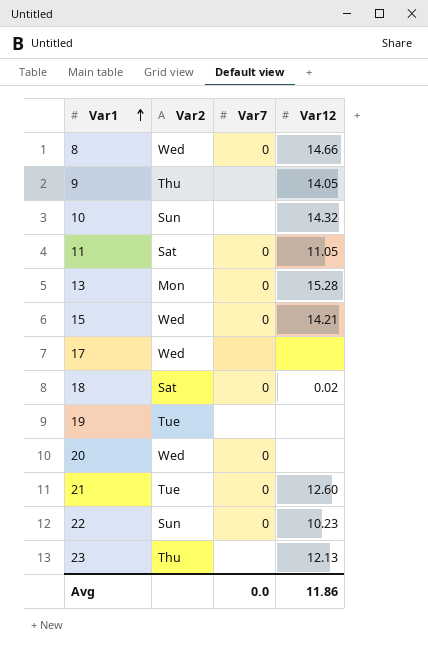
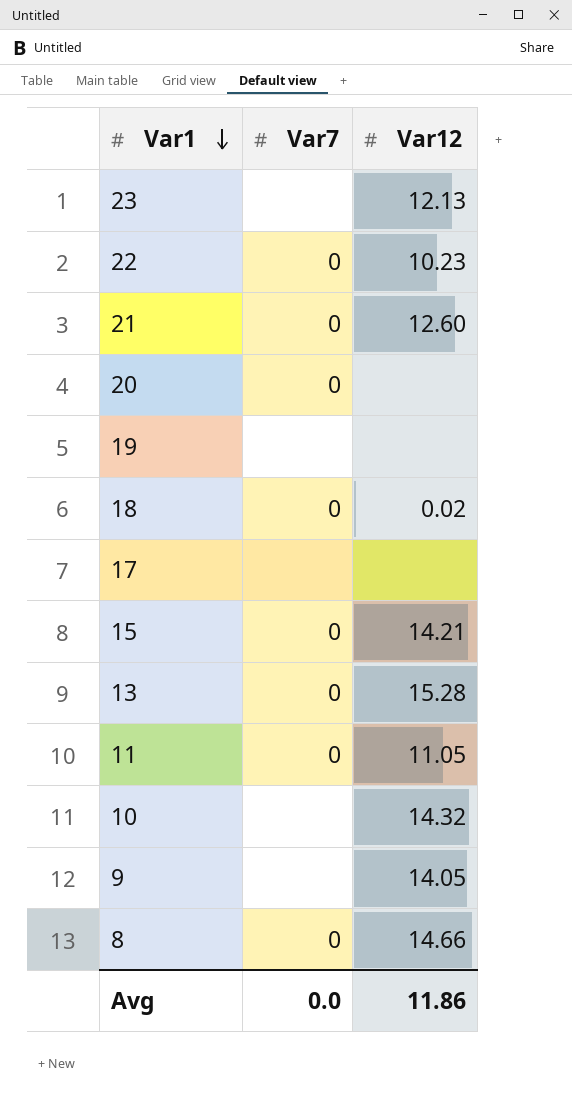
row order: Var1 ascending -> Var1 descending
column Var2 | position: 2 -> none

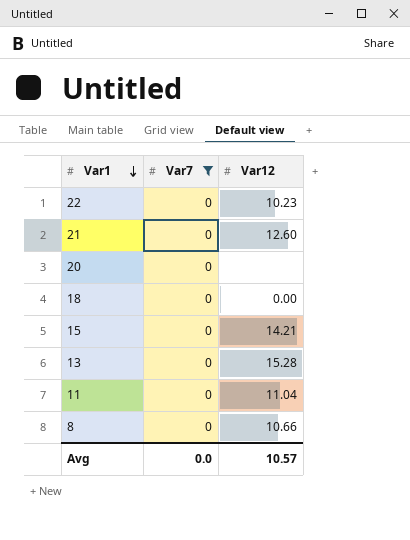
filter: none -> Var7 = 0
18 | Var12: 0.02 -> 0.00
11 | Var12: 11.05 -> 11.04
8 | Var12: 14.66 -> 10.66
Avg | Var12: 11.86 -> 10.57

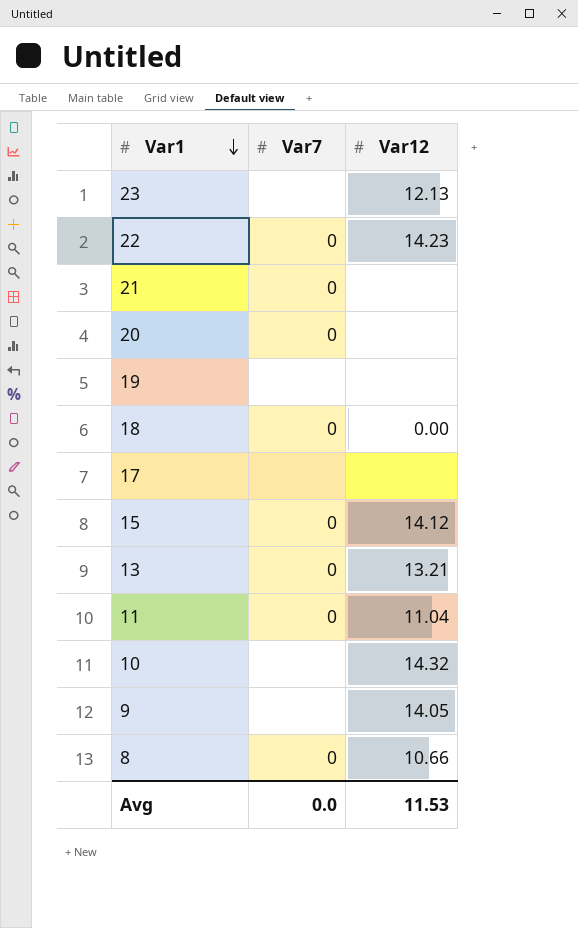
filter: Var7 = 0 -> none
22 | Var12: 10.23 -> 14.23
21 | Var12: 12.60 -> none
15 | Var12: 14.21 -> 14.12
13 | Var12: 15.28 -> 13.21
Avg | Var12: 10.57 -> 11.53

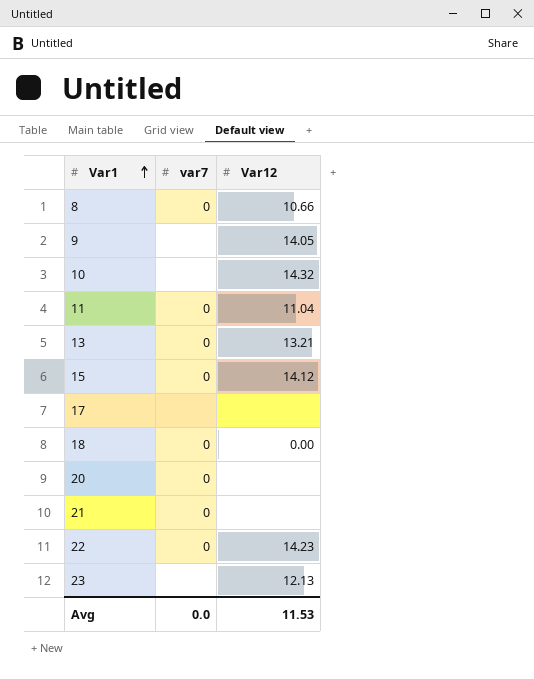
row order: Var1 descending -> Var1 ascending
column name: Var7 -> var7
row 19: none | none -> none

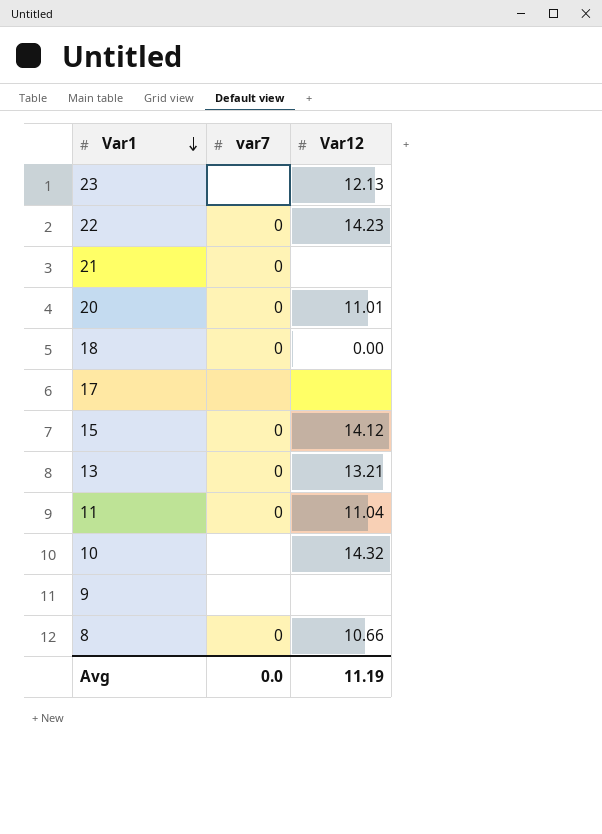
row order: Var1 ascending -> Var1 descending
20 | Var12: none -> 11.01
9 | Var12: 14.05 -> none
Avg | Var12: 11.53 -> 11.19

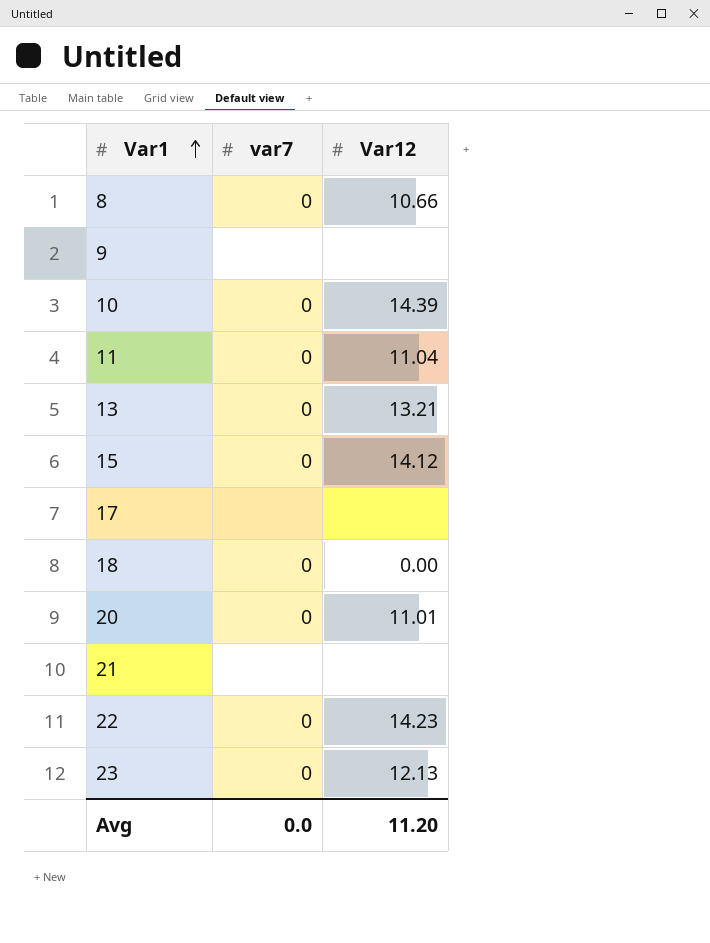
row order: Var1 descending -> Var1 ascending
10 | var7: none -> 0
10 | Var12: 14.32 -> 14.39
21 | var7: 0 -> none
23 | var7: none -> 0
Avg | Var12: 11.19 -> 11.20

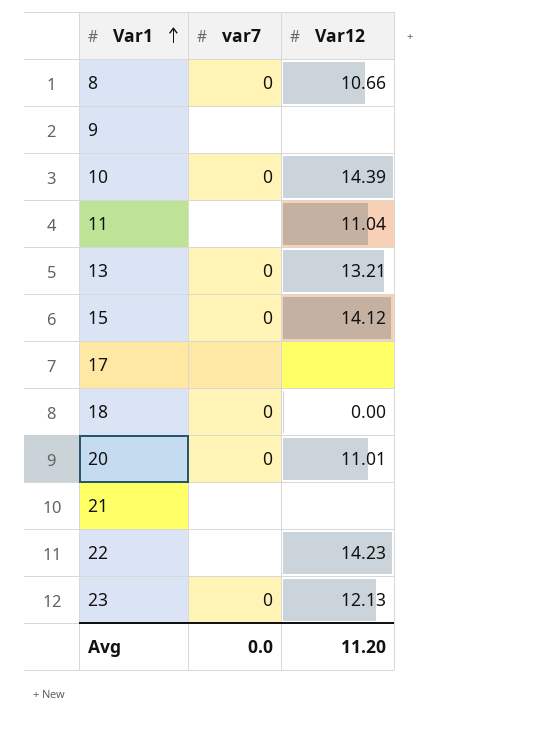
11 | var7: 0 -> none
22 | var7: 0 -> none

